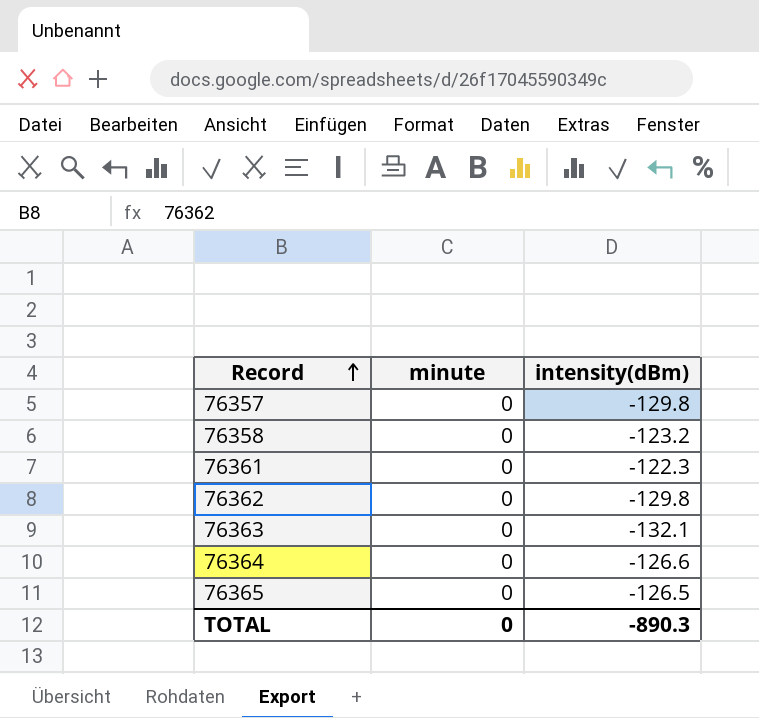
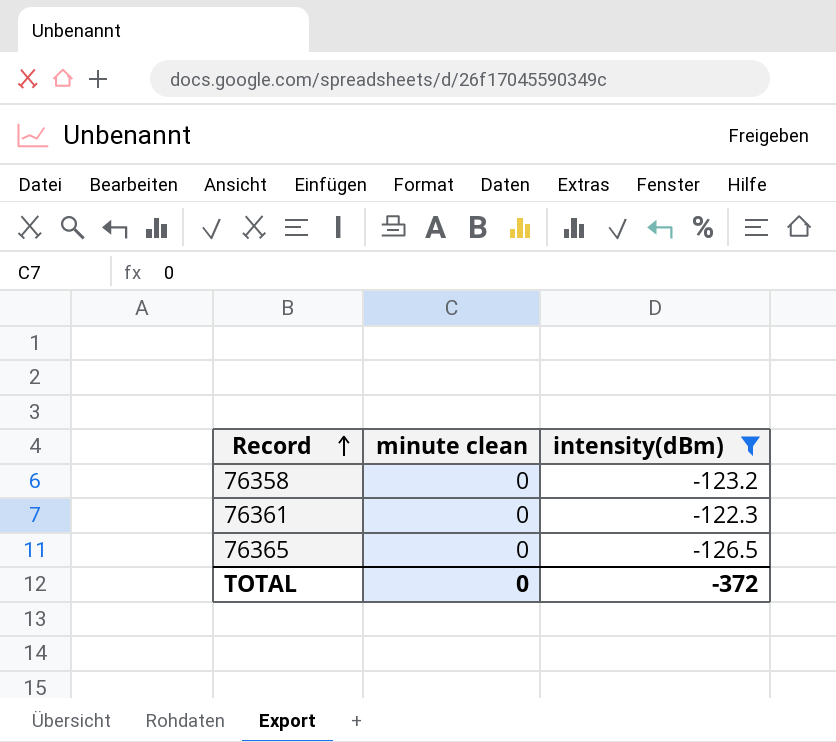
filter: none -> intensity(dBm) >= -126.5
column name: minute -> minute clean
TOTAL | intensity(dBm): -890.3 -> -372

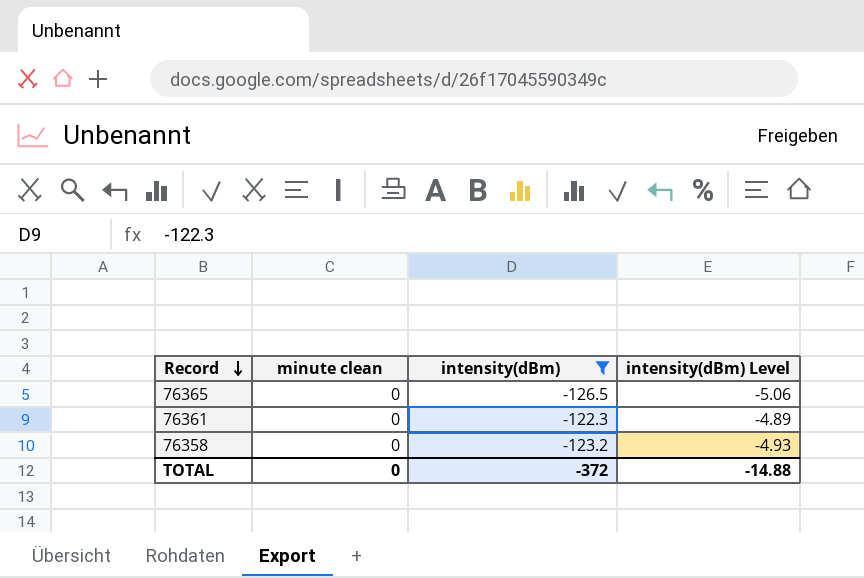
row order: Record ascending -> Record descending
column intensity(dBm) Level | formula: none -> [intensity(dBm)] * 0.04

